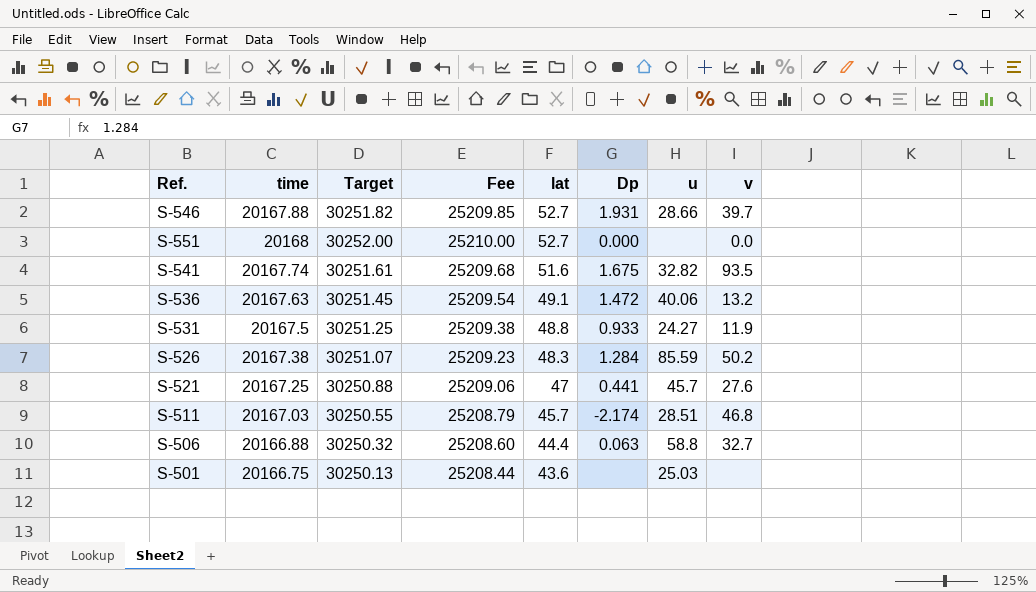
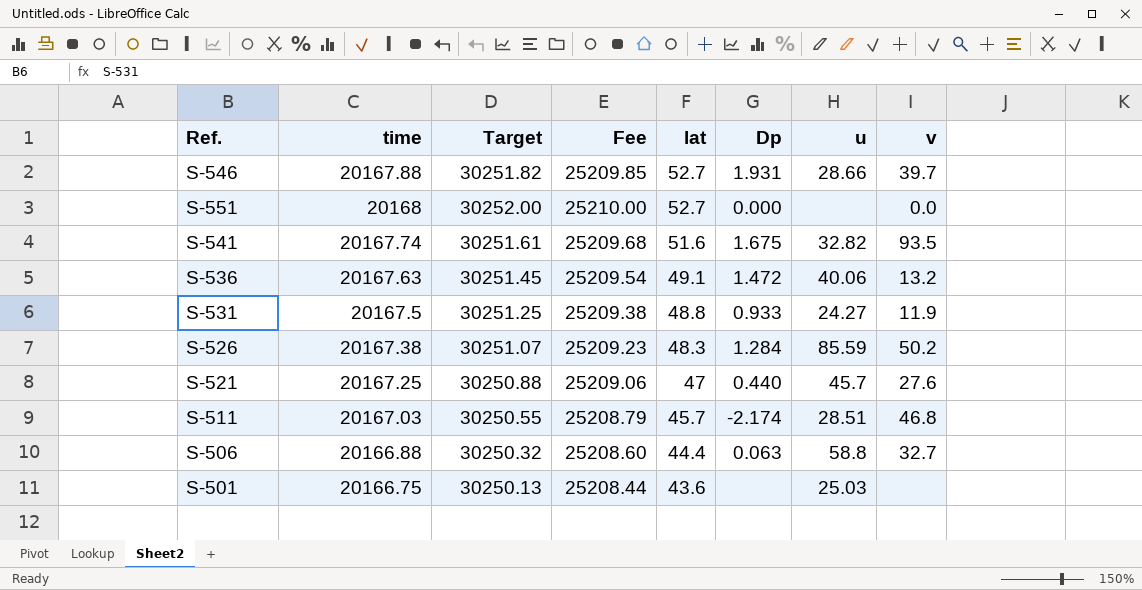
S-521 | Dp: 0.441 -> 0.440

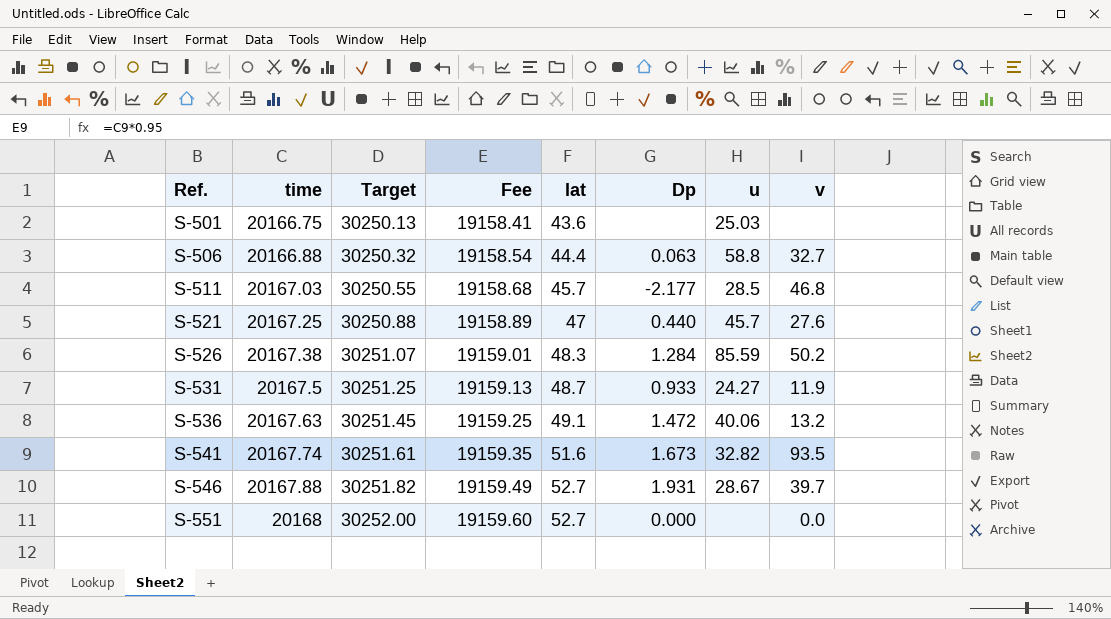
row order: lat descending -> Ref. ascending
column Fee | formula: [time] * 1.25 -> [time] * 0.95
S-511 | Dp: -2.174 -> -2.177
S-511 | u: 28.51 -> 28.5
S-531 | lat: 48.8 -> 48.7
S-541 | Dp: 1.675 -> 1.673
S-546 | u: 28.66 -> 28.67

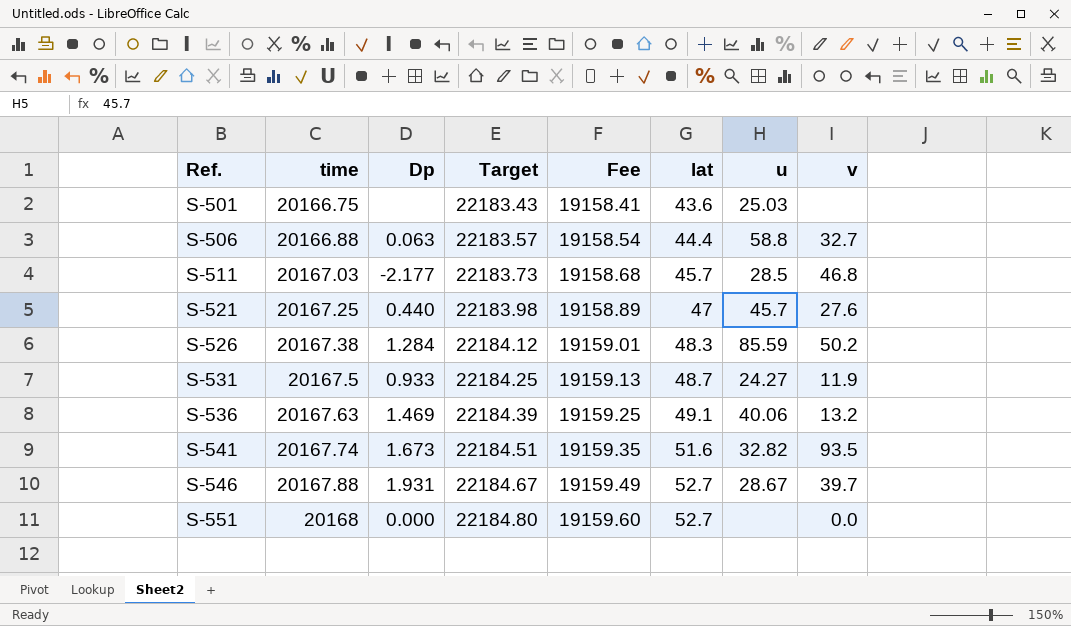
column Dp | position: 6 -> 3
column Target | formula: [time] * 1.5 -> [time] * 1.1
S-536 | Dp: 1.472 -> 1.469

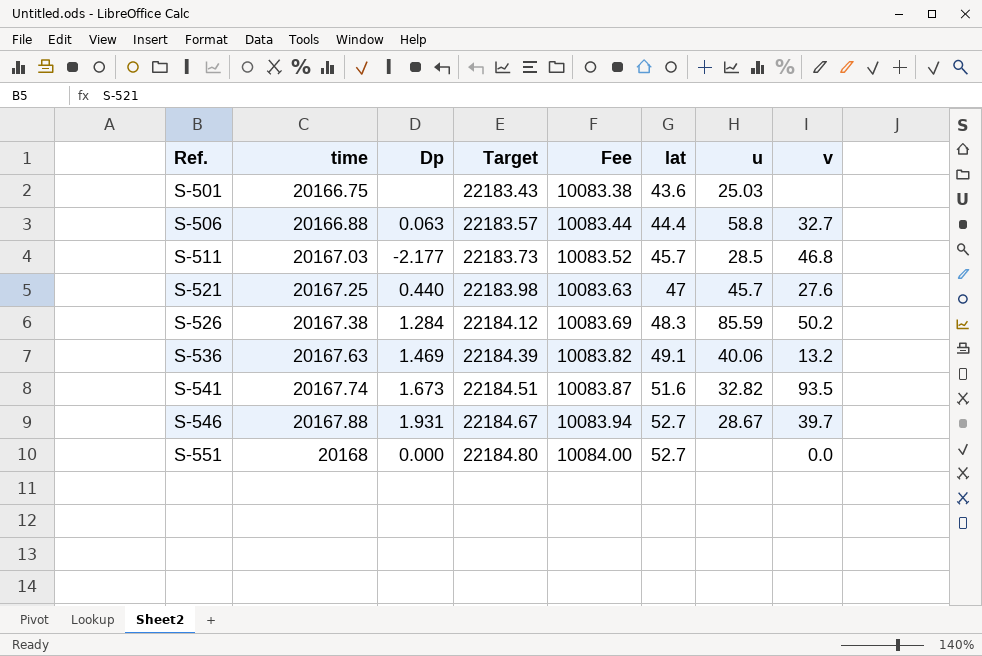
column Fee | formula: [time] * 0.95 -> [time] * 0.5
row S-531: 20167.5 | 0.933 | 22184.25 | 19159.13 | 48.7 | 24.27 | 11.9 -> none

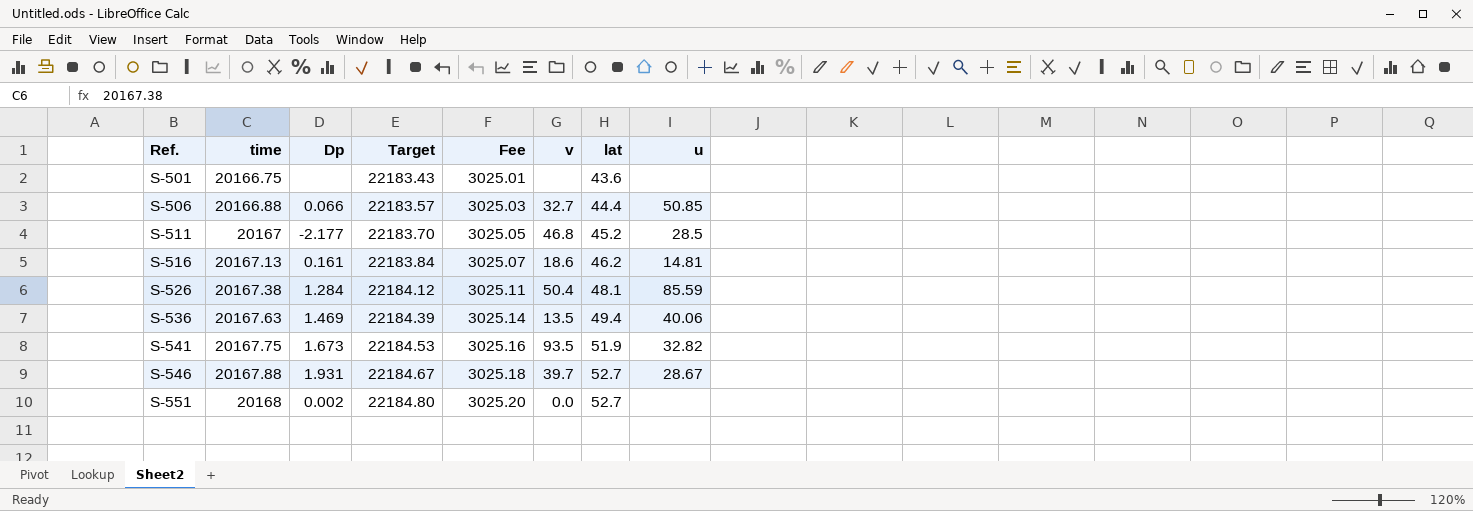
column Fee | formula: [time] * 0.5 -> [time] * 0.15
column v | position: 8 -> 6
row S-521: 20167.25 | 0.440 | 22183.98 | 10083.63 | 47 | 45.7 | 27.6 -> none
S-501 | u: 25.03 -> none
S-506 | Dp: 0.063 -> 0.066
S-506 | u: 58.8 -> 50.85
S-511 | time: 20167.03 -> 20167
S-511 | Target: 22183.73 -> 22183.70
S-511 | lat: 45.7 -> 45.2
row S-516: none -> 20167.13 | 0.161 | 22183.84 | 3025.07 | 18.6 | 46.2 | 14.81
S-526 | v: 50.2 -> 50.4
S-526 | lat: 48.3 -> 48.1
S-536 | v: 13.2 -> 13.5
S-536 | lat: 49.1 -> 49.4
S-541 | time: 20167.74 -> 20167.75
S-541 | Target: 22184.51 -> 22184.53
S-541 | lat: 51.6 -> 51.9
S-551 | Dp: 0.000 -> 0.002

